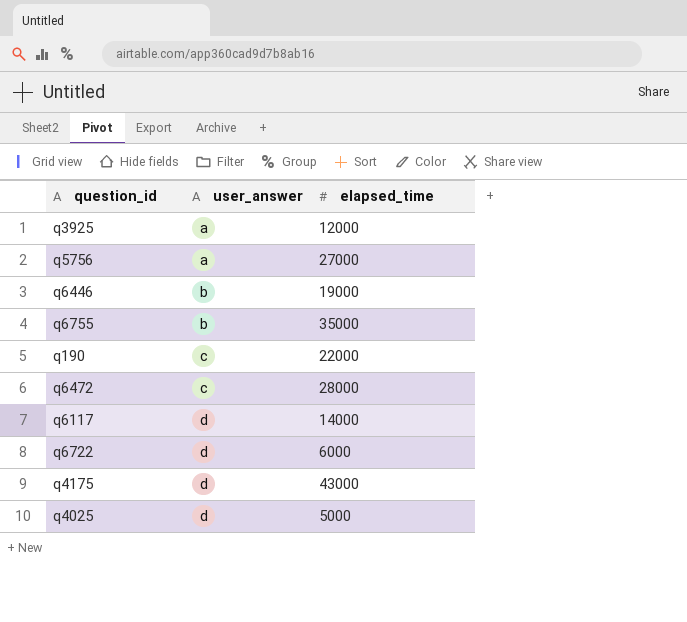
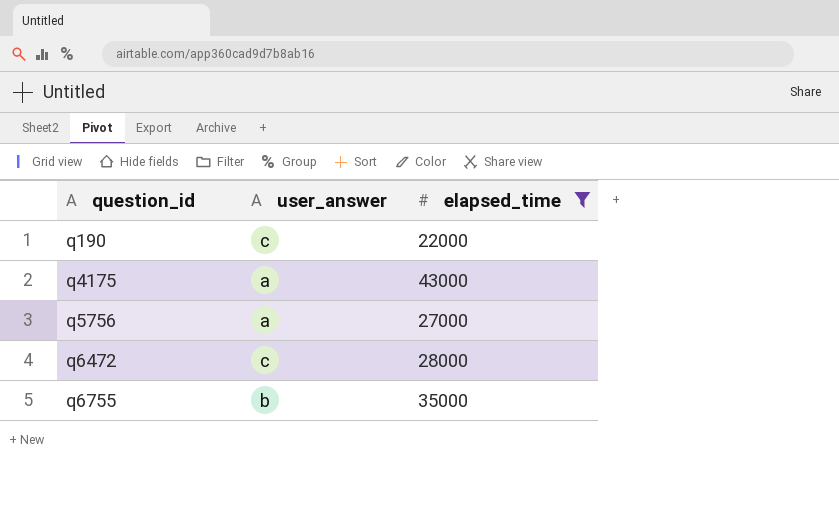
filter: none -> elapsed_time >= 22000
row order: user_answer ascending -> question_id ascending
q4175 | user_answer: d -> a

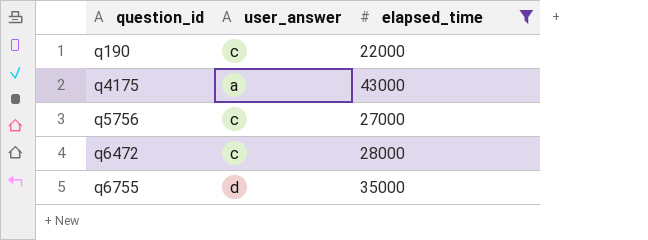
q5756 | user_answer: a -> c
q6755 | user_answer: b -> d

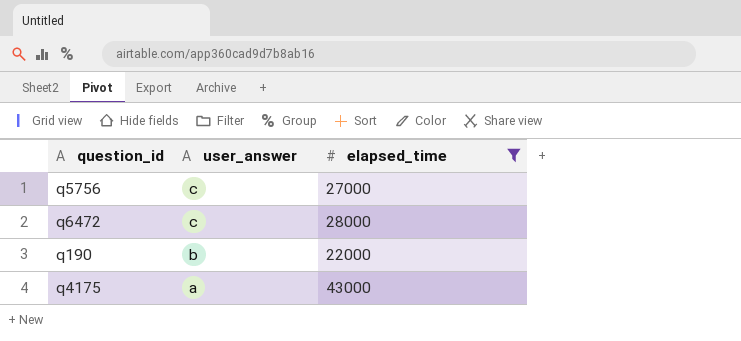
row order: question_id ascending -> user_answer descending
row q6755: d | 35000 -> none
q190 | user_answer: c -> b

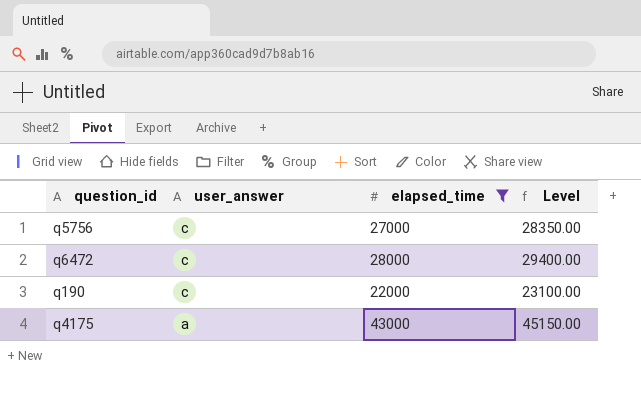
column Level | formula: none -> [elapsed_time] * 1.05
q190 | user_answer: b -> c

